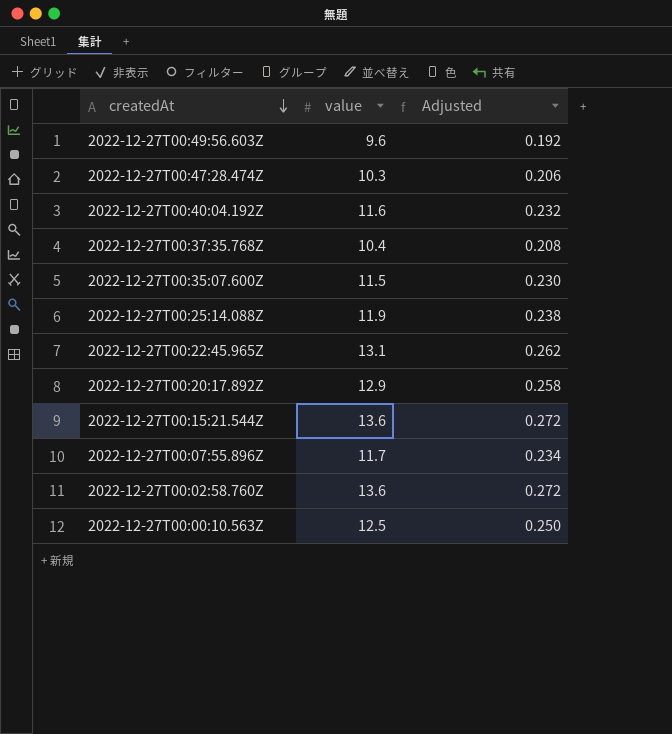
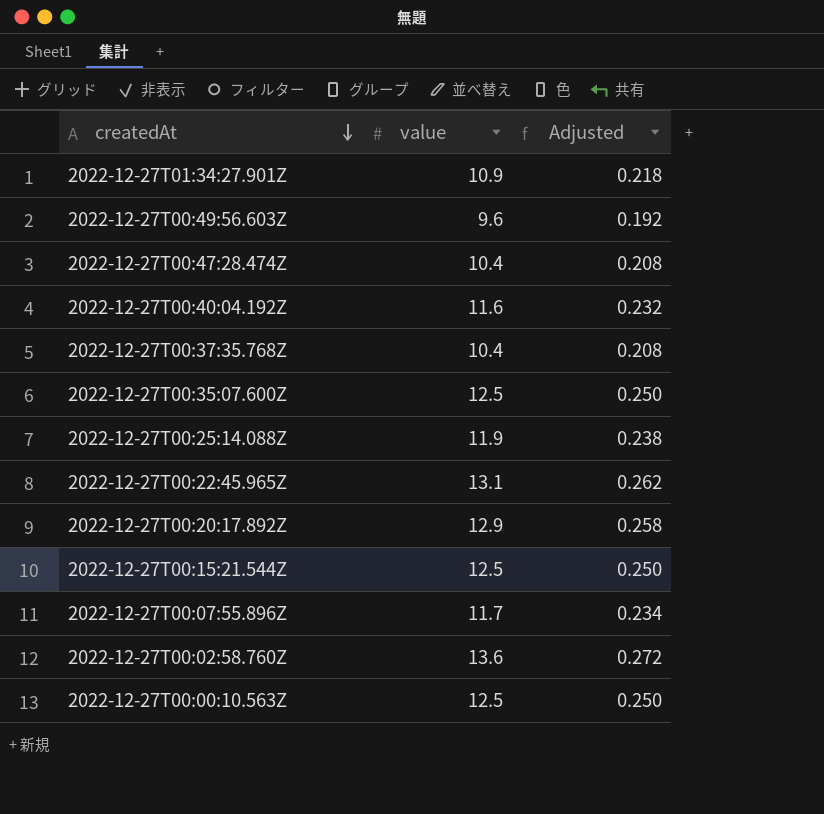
row 2022-12-27T01:34:27.901Z: none -> 10.9 | 0.218
2022-12-27T00:47:28.474Z | value: 10.3 -> 10.4
2022-12-27T00:47:28.474Z | Adjusted: 0.206 -> 0.208
2022-12-27T00:35:07.600Z | value: 11.5 -> 12.5
2022-12-27T00:35:07.600Z | Adjusted: 0.230 -> 0.250
2022-12-27T00:15:21.544Z | value: 13.6 -> 12.5
2022-12-27T00:15:21.544Z | Adjusted: 0.272 -> 0.250

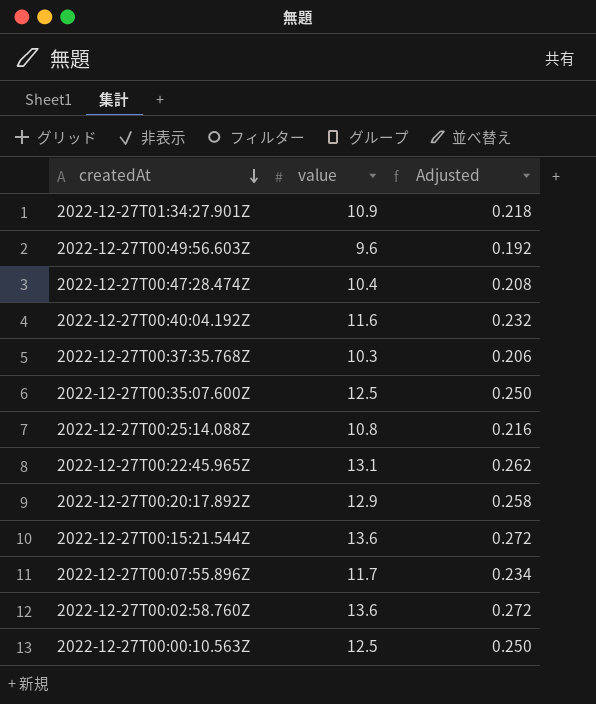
2022-12-27T00:37:35.768Z | value: 10.4 -> 10.3
2022-12-27T00:37:35.768Z | Adjusted: 0.208 -> 0.206
2022-12-27T00:25:14.088Z | value: 11.9 -> 10.8
2022-12-27T00:25:14.088Z | Adjusted: 0.238 -> 0.216
2022-12-27T00:15:21.544Z | value: 12.5 -> 13.6
2022-12-27T00:15:21.544Z | Adjusted: 0.250 -> 0.272

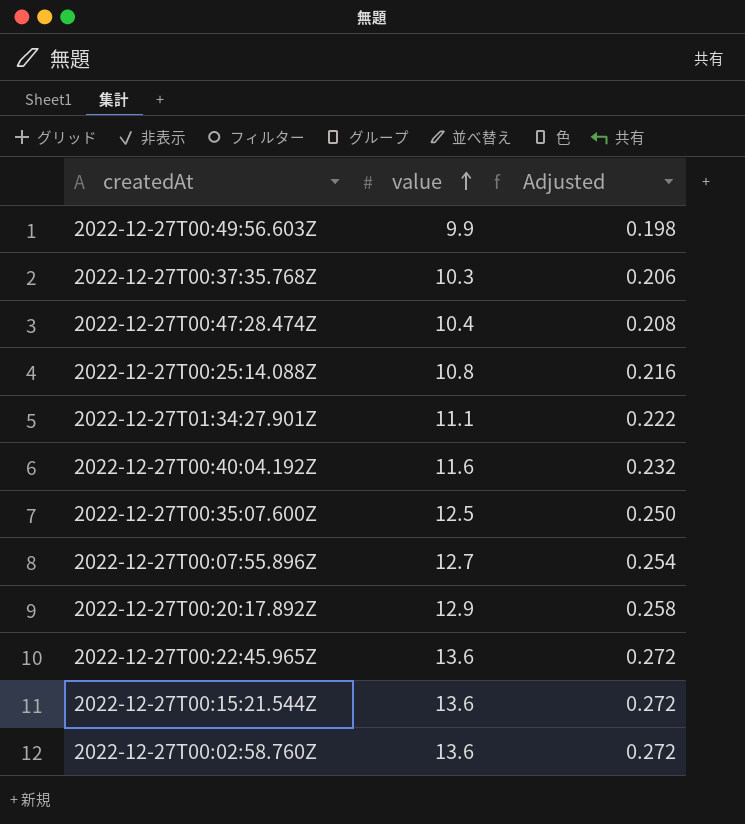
row order: createdAt descending -> value ascending
row 2022-12-27T00:00:10.563Z: 12.5 | 0.250 -> none
2022-12-27T00:49:56.603Z | value: 9.6 -> 9.9
2022-12-27T00:49:56.603Z | Adjusted: 0.192 -> 0.198
2022-12-27T01:34:27.901Z | value: 10.9 -> 11.1
2022-12-27T01:34:27.901Z | Adjusted: 0.218 -> 0.222
2022-12-27T00:07:55.896Z | value: 11.7 -> 12.7
2022-12-27T00:07:55.896Z | Adjusted: 0.234 -> 0.254
2022-12-27T00:22:45.965Z | value: 13.1 -> 13.6
2022-12-27T00:22:45.965Z | Adjusted: 0.262 -> 0.272

